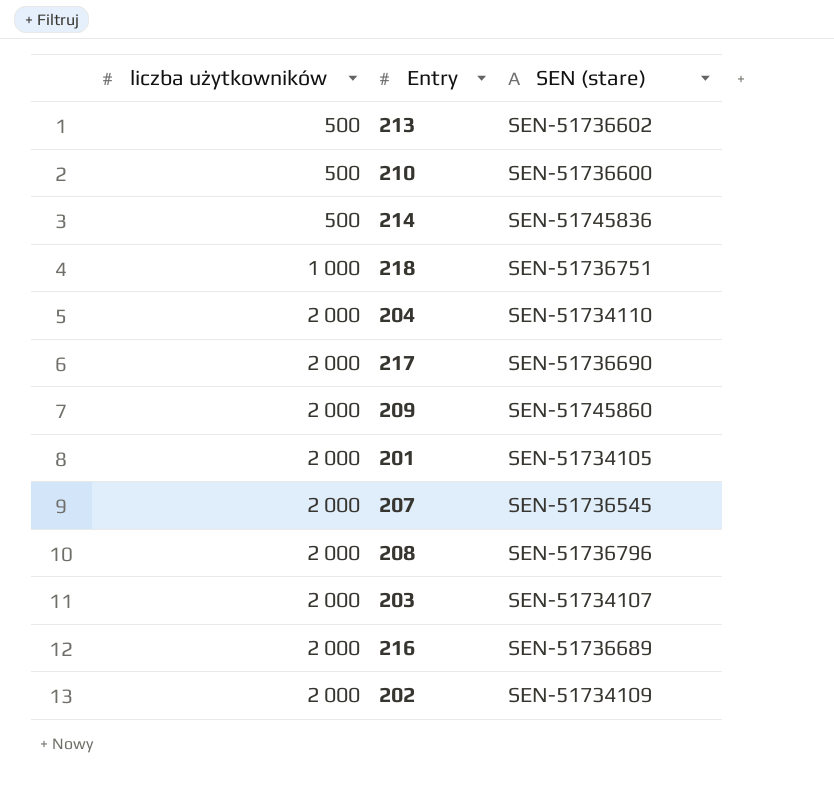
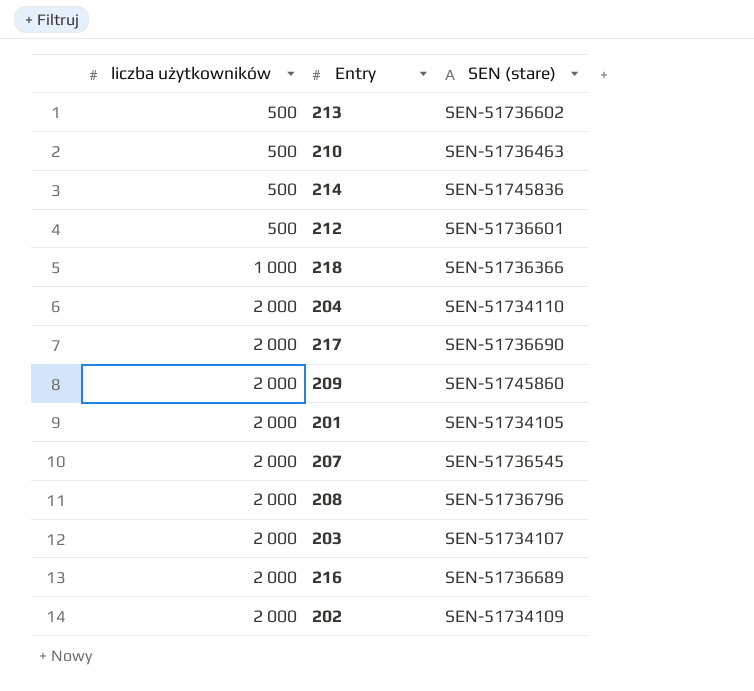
210 | SEN (stare): SEN-51736600 -> SEN-51736463
row 212: none -> 500 | SEN-51736601
218 | SEN (stare): SEN-51736751 -> SEN-51736366

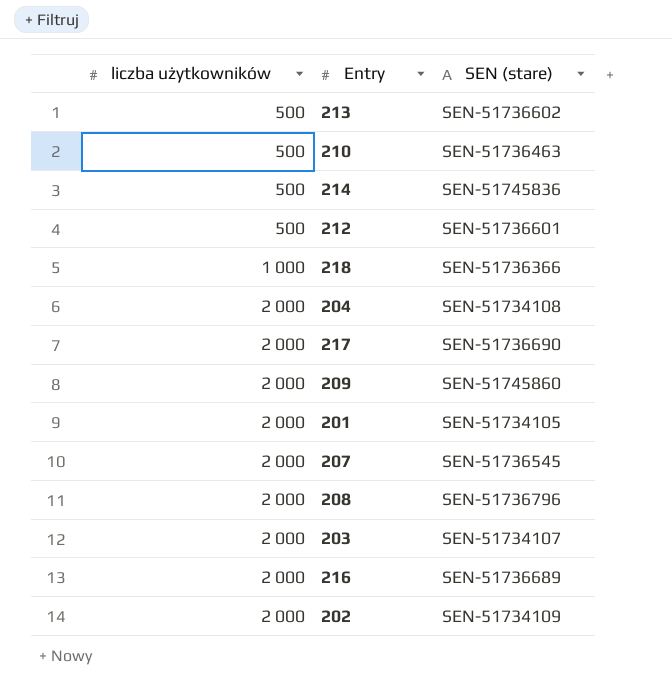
204 | SEN (stare): SEN-51734110 -> SEN-51734108

